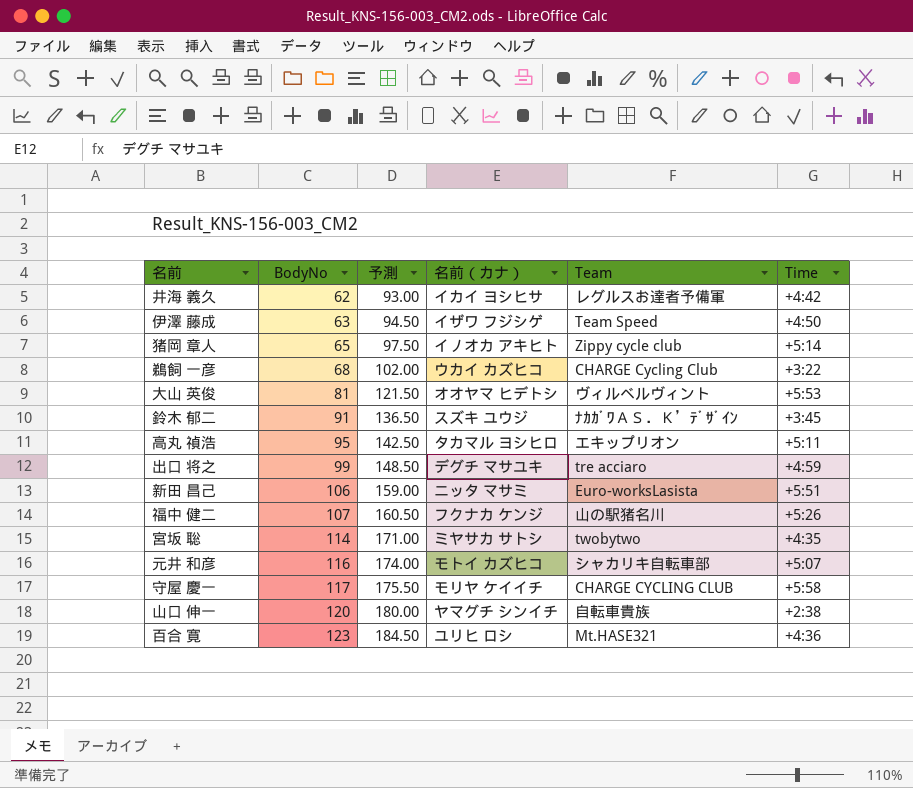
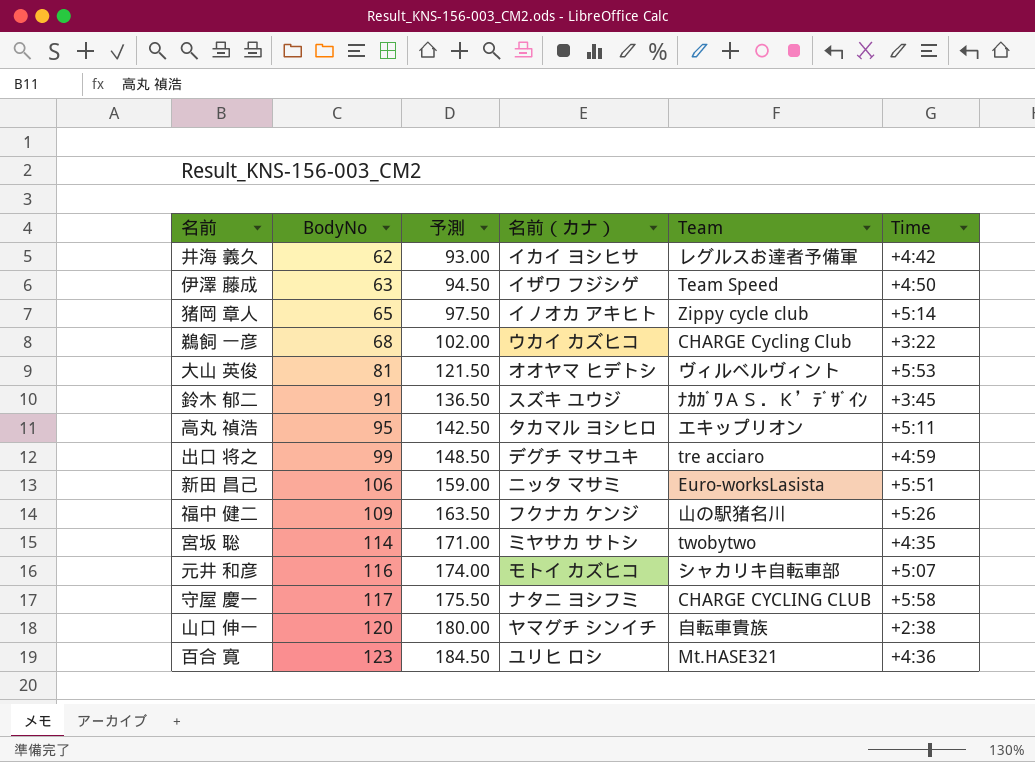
福中 健二 | BodyNo: 107 -> 109
福中 健二 | 予測: 160.50 -> 163.50
守屋 慶一 | 名前（カナ）: モリヤ ケイイチ -> ナタニ ヨシフミ

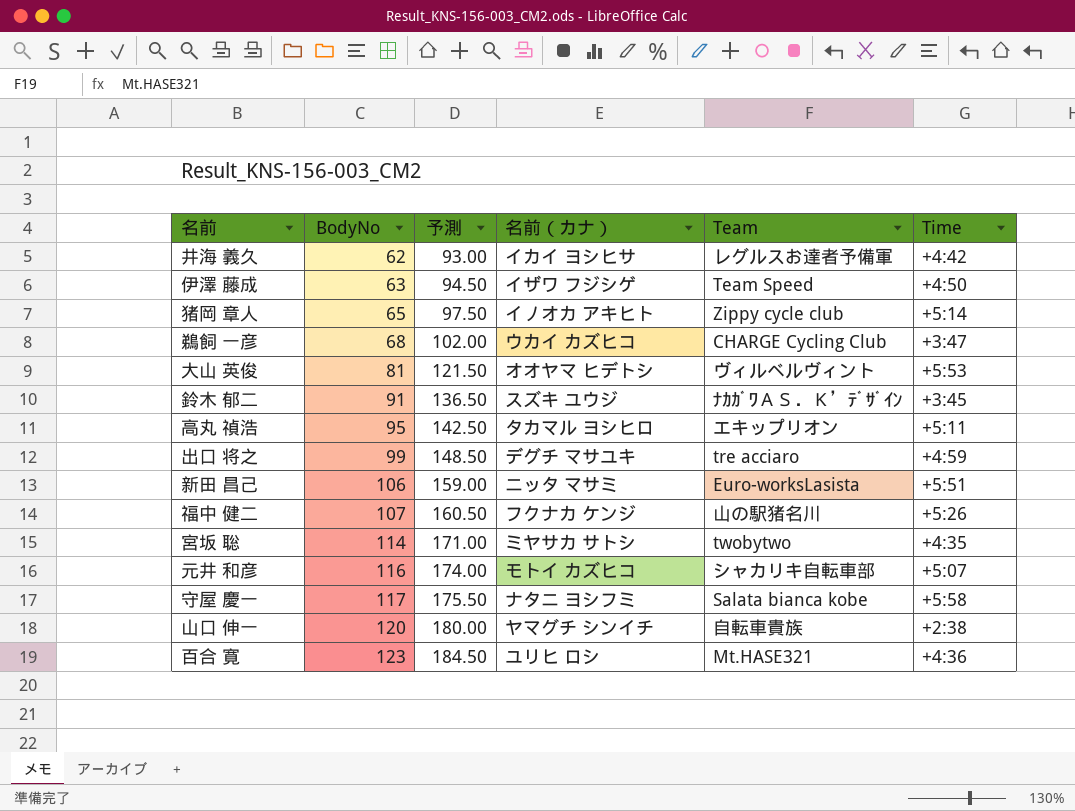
鵜飼 一彦 | Time: +3:22 -> +3:47
福中 健二 | BodyNo: 109 -> 107
福中 健二 | 予測: 163.50 -> 160.50
守屋 慶一 | Team: CHARGE CYCLING CLUB -> Salata bianca kobe

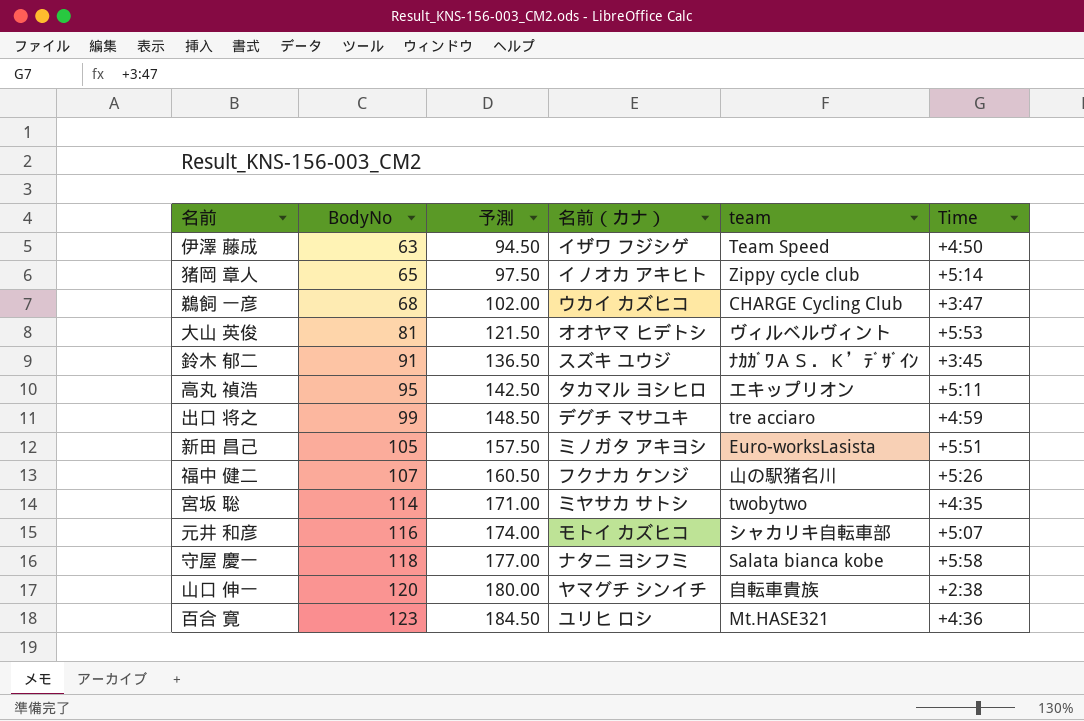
column name: Team -> team
row 井海 義久: 62 | 93.00 | イカイ ヨシヒサ | レグルスお達者予備軍 | +4:42 -> none
新田 昌己 | BodyNo: 106 -> 105
新田 昌己 | 予測: 159.00 -> 157.50
新田 昌己 | 名前（カナ）: ニッタ マサミ -> ミノガタ アキヨシ
守屋 慶一 | BodyNo: 117 -> 118
守屋 慶一 | 予測: 175.50 -> 177.00

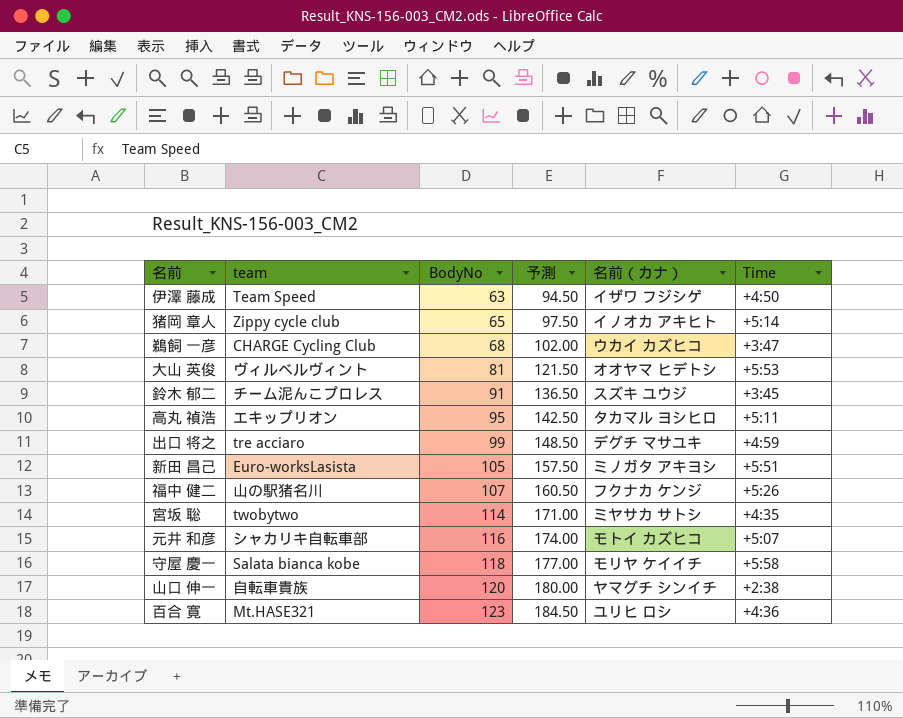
column team | position: 5 -> 2
鈴木 郁二 | team: ﾅｶｶﾞﾜＡＳ．Ｋ’ﾃﾞｻﾞｲﾝ -> チーム泥んこプロレス
守屋 慶一 | 名前（カナ）: ナタニ ヨシフミ -> モリヤ ケイイチ

